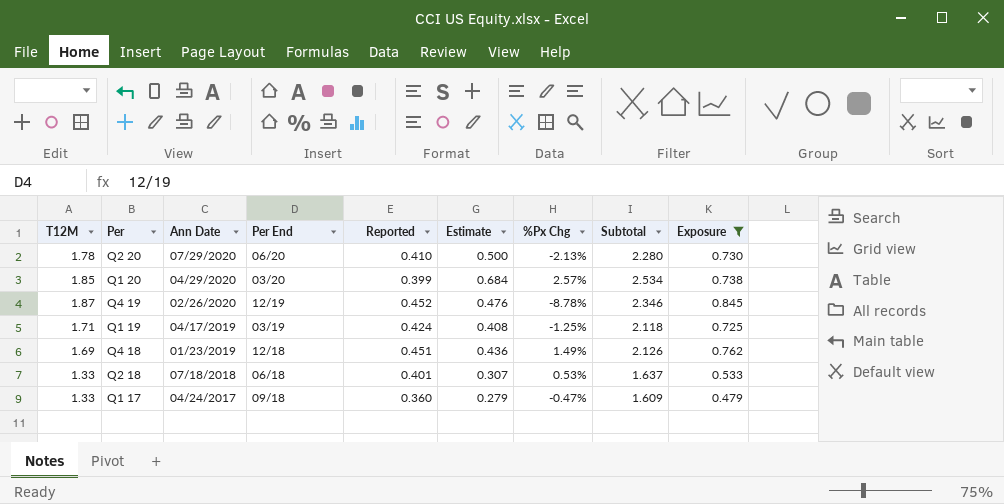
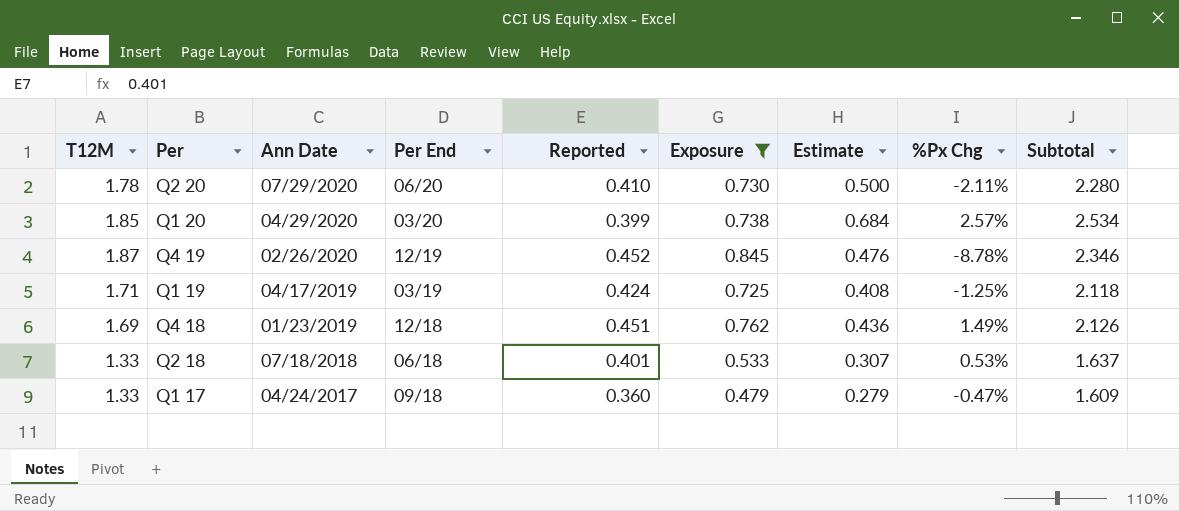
column Exposure | position: 9 -> 6
Q2 20 | %Px Chg: -2.13% -> -2.11%

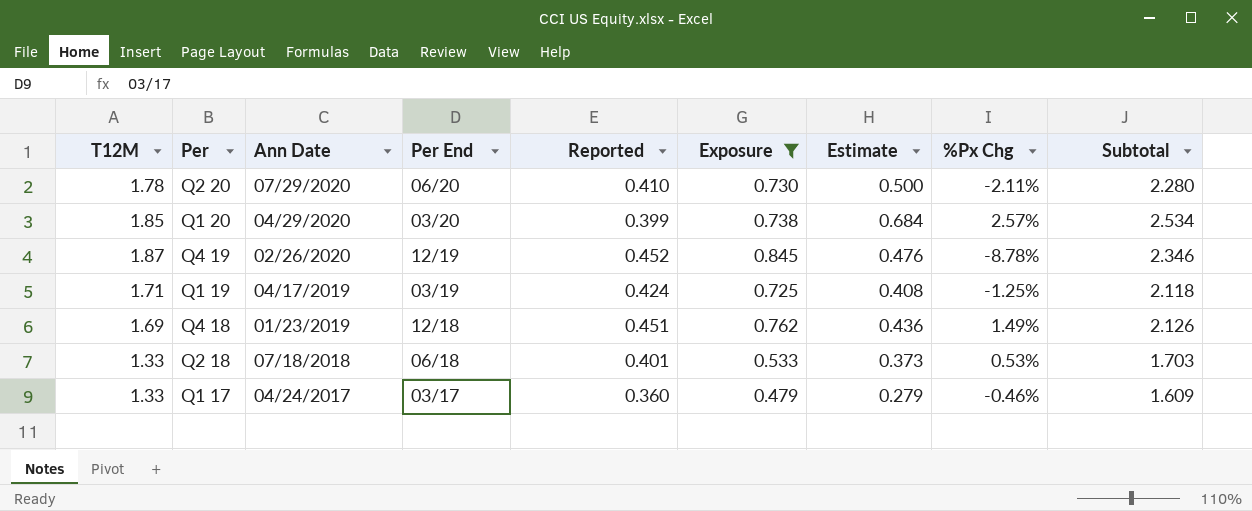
Q2 18 | Estimate: 0.307 -> 0.373
Q2 18 | Subtotal: 1.637 -> 1.703
Q1 17 | Per End: 09/18 -> 03/17
Q1 17 | %Px Chg: -0.47% -> -0.46%

